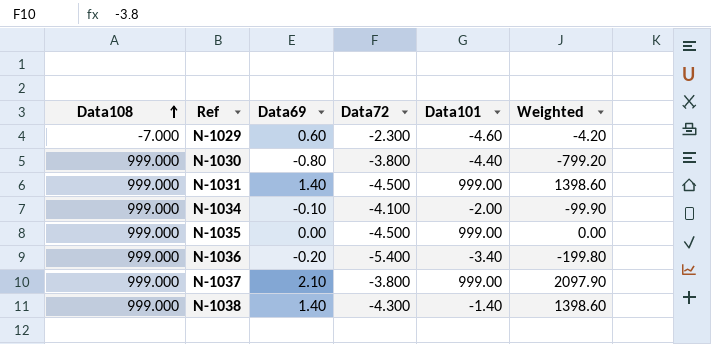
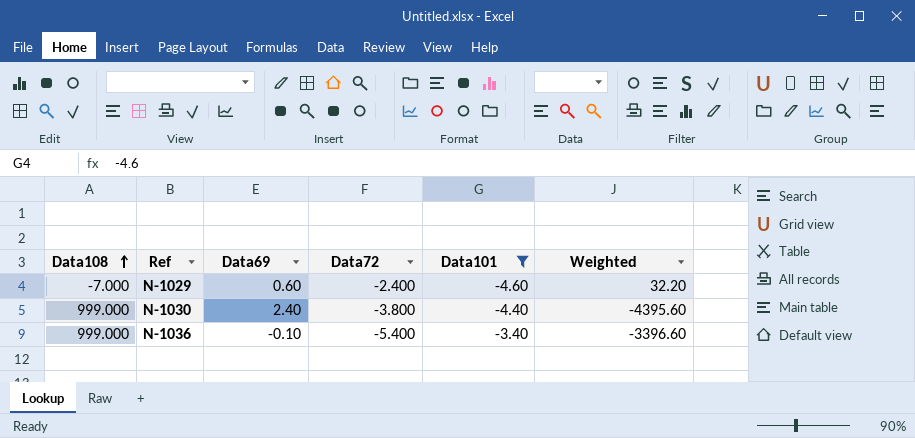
filter: none -> Data101 <= -3.40
column Weighted | formula: [Data108] * [Data69] -> [Data108] * [Data101]
N-1029 | Data72: -2.300 -> -2.400
N-1030 | Data69: -0.80 -> 2.40
N-1036 | Data69: -0.20 -> -0.10

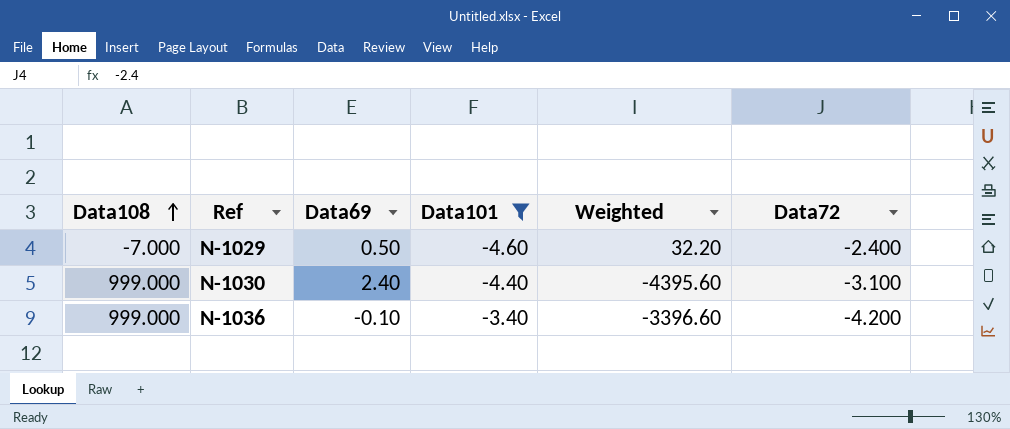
column Data72 | position: 4 -> 6
N-1029 | Data69: 0.60 -> 0.50
N-1030 | Data72: -3.800 -> -3.100
N-1036 | Data72: -5.400 -> -4.200

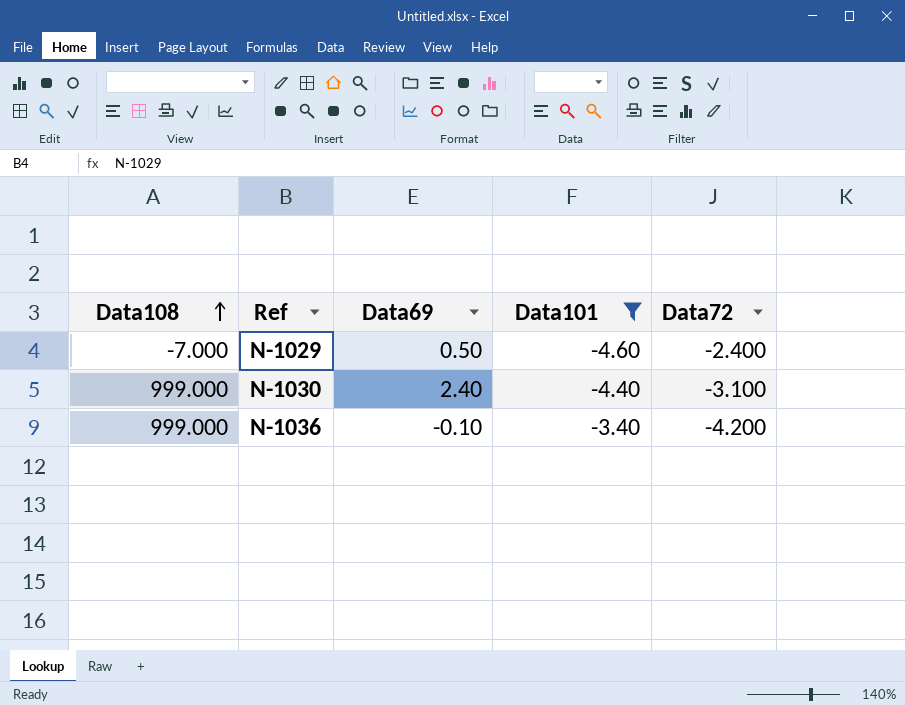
column Weighted | formula: [Data108] * [Data101] -> none

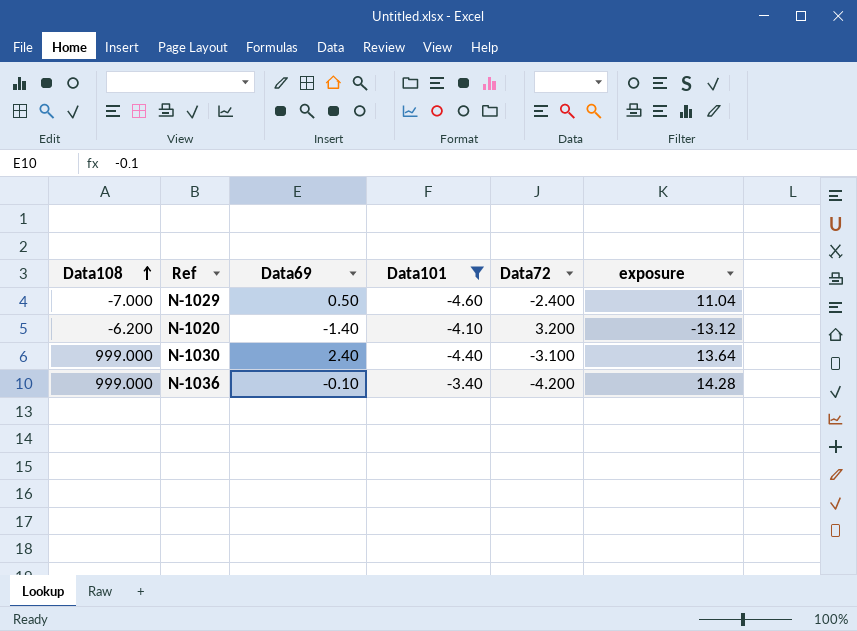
column exposure | formula: none -> [Data101] * [Data72]
row N-1020: none -> -6.200 | -1.40 | -4.10 | 3.200 | -13.12

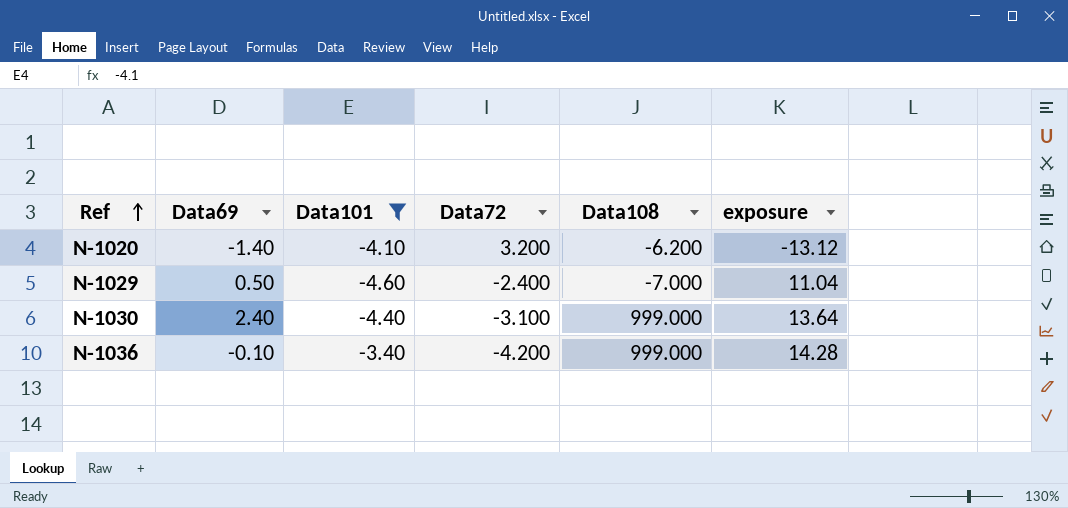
row order: Data108 ascending -> Ref ascending
column Data108 | position: 1 -> 5

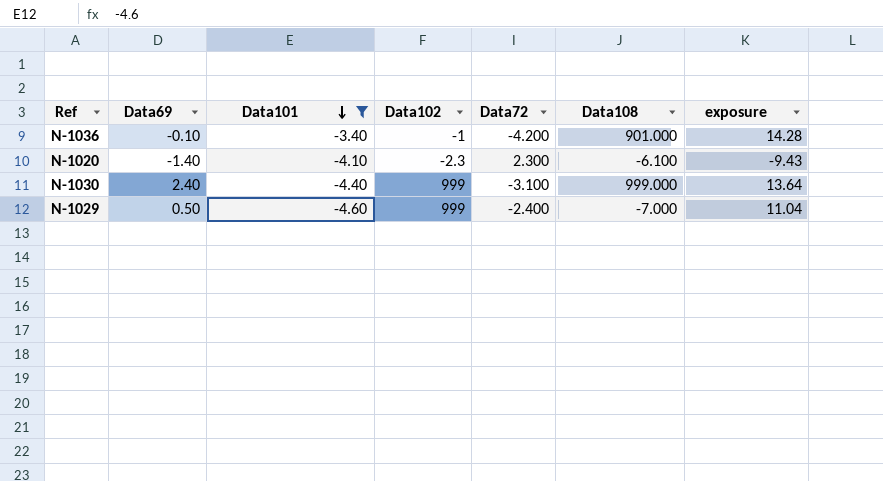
row order: Ref ascending -> Data101 descending
column Data102 | position: none -> 4
N-1036 | Data108: 999.000 -> 901.000
N-1020 | Data72: 3.200 -> 2.300
N-1020 | Data108: -6.200 -> -6.100
N-1020 | exposure: -13.12 -> -9.43

